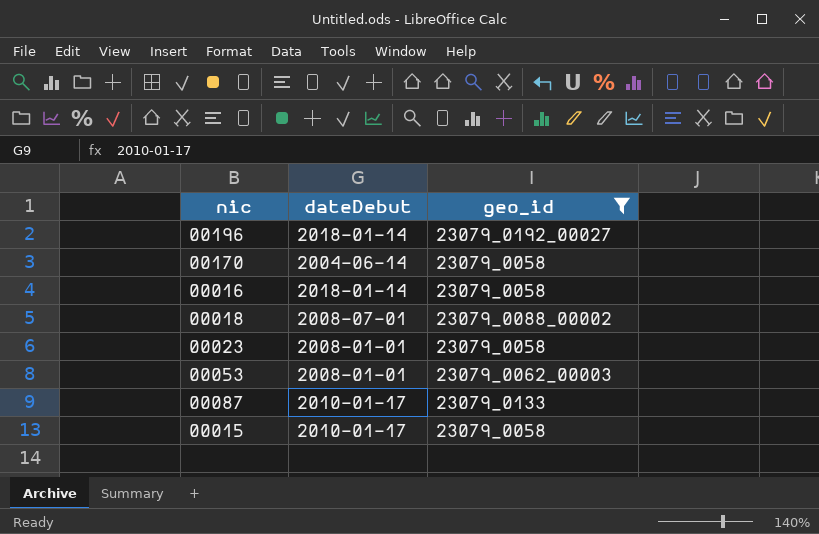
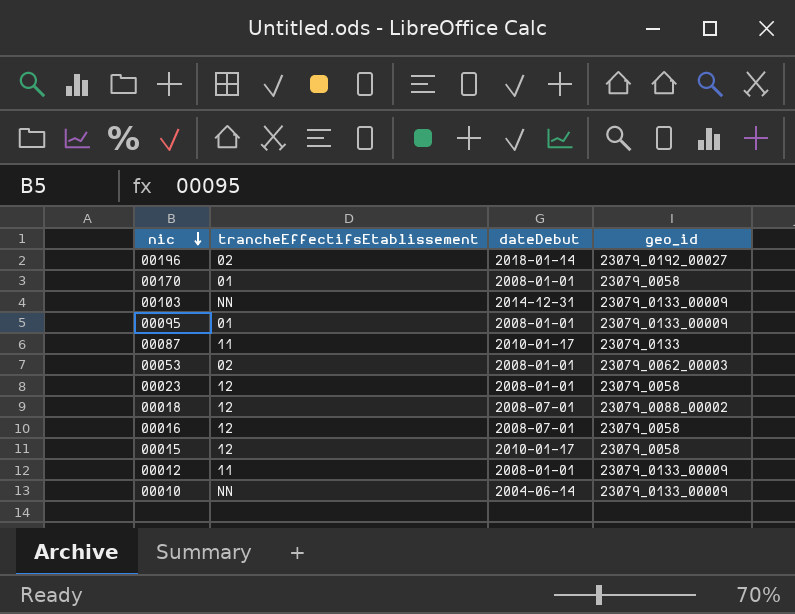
filter: geo_id != 23079_0133_00009 -> none
row order: none -> nic descending
column trancheEffectifsEtablissement | position: none -> 2
00170 | dateDebut: 2004-06-14 -> 2008-01-01
00016 | dateDebut: 2018-01-14 -> 2008-07-01

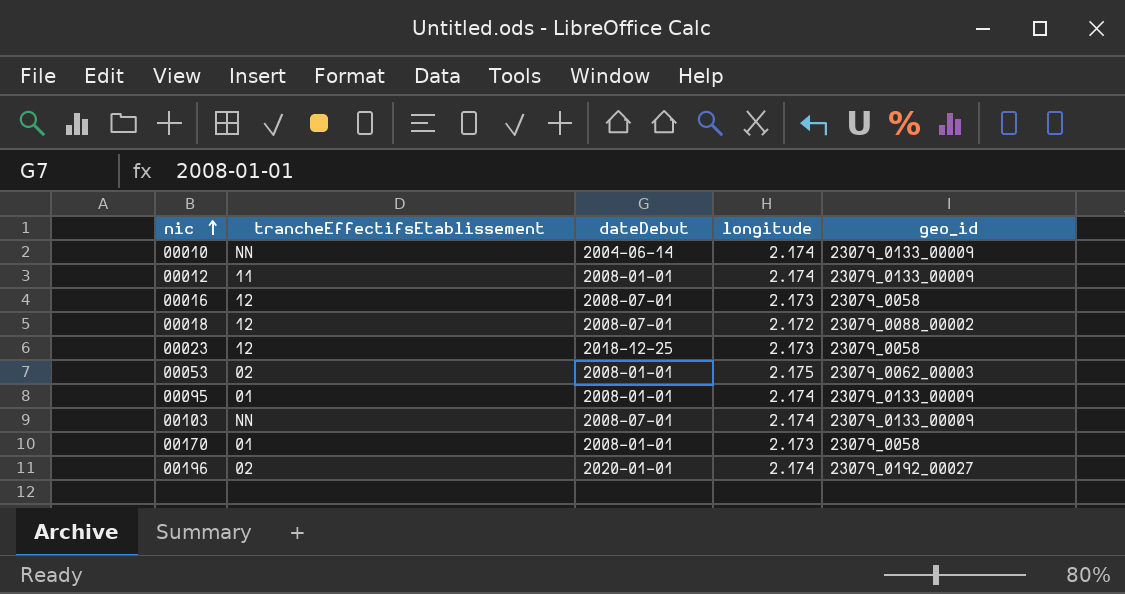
row order: nic descending -> nic ascending
column longitude | position: none -> 4
row 00087: 11 | 2010-01-17 | 23079_0133 -> none
row 00015: 12 | 2010-01-17 | 23079_0058 -> none
00023 | dateDebut: 2008-01-01 -> 2018-12-25
00103 | dateDebut: 2014-12-31 -> 2008-07-01
00196 | dateDebut: 2018-01-14 -> 2020-01-01

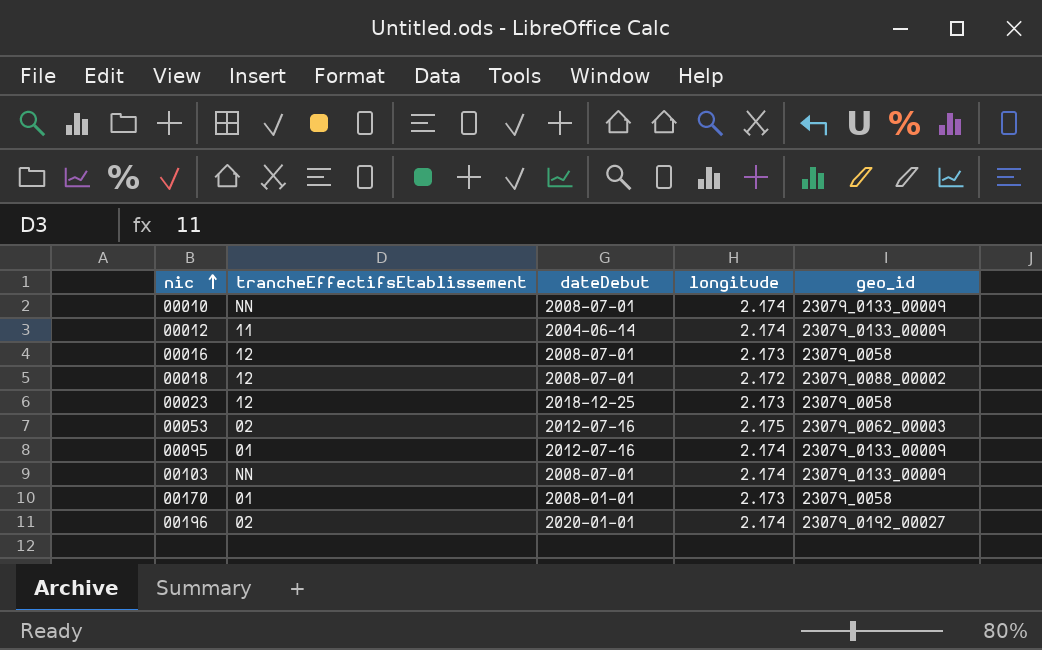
00010 | dateDebut: 2004-06-14 -> 2008-07-01
00012 | dateDebut: 2008-01-01 -> 2004-06-14
00053 | dateDebut: 2008-01-01 -> 2012-07-16
00095 | dateDebut: 2008-01-01 -> 2012-07-16

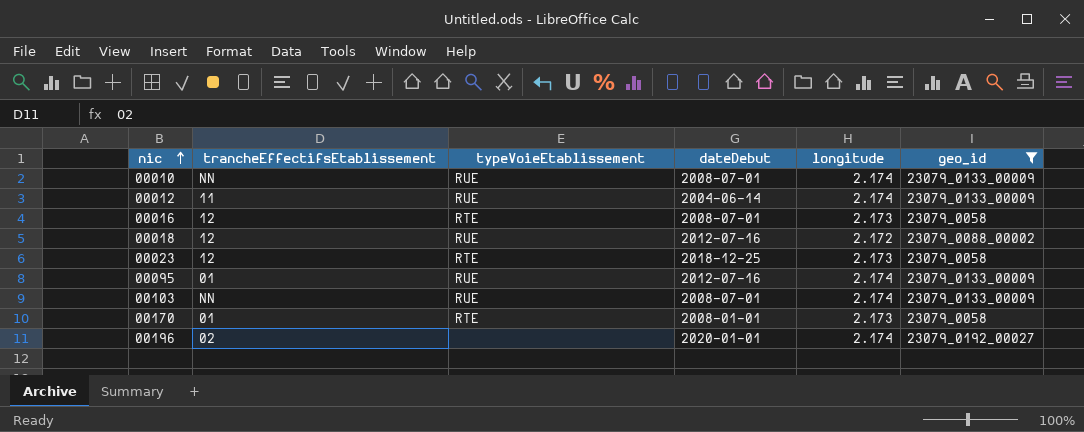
filter: none -> geo_id != 23079_0062_00003
column typeVoieEtablissement | position: none -> 3
00018 | dateDebut: 2008-07-01 -> 2012-07-16

